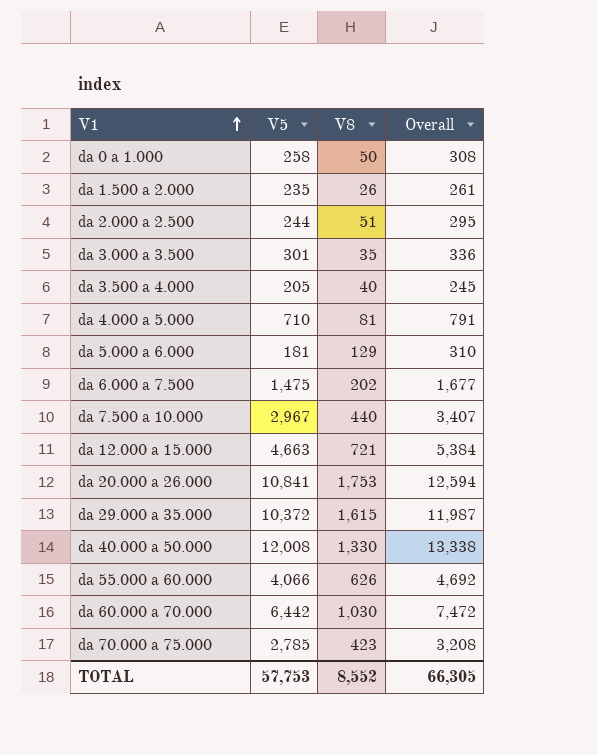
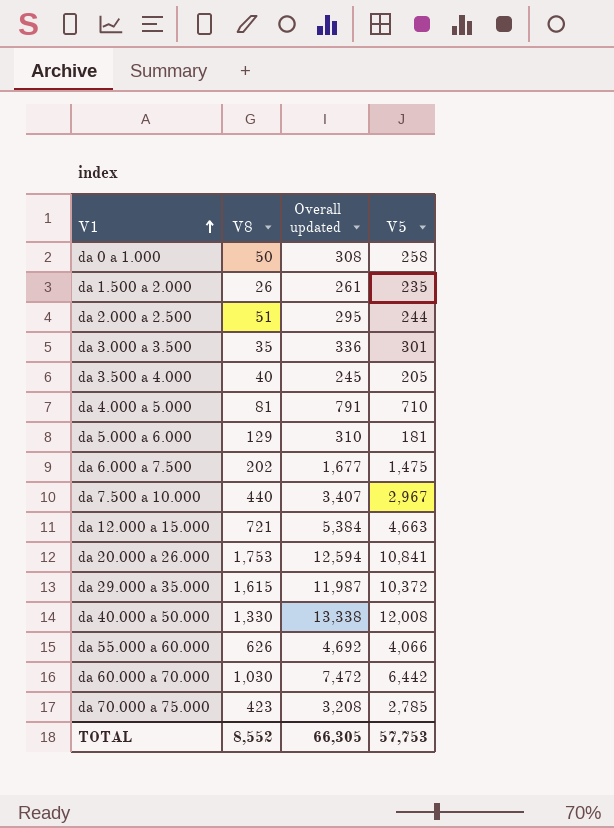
column name: Overall -> Overall updated
column V5 | position: 2 -> 4

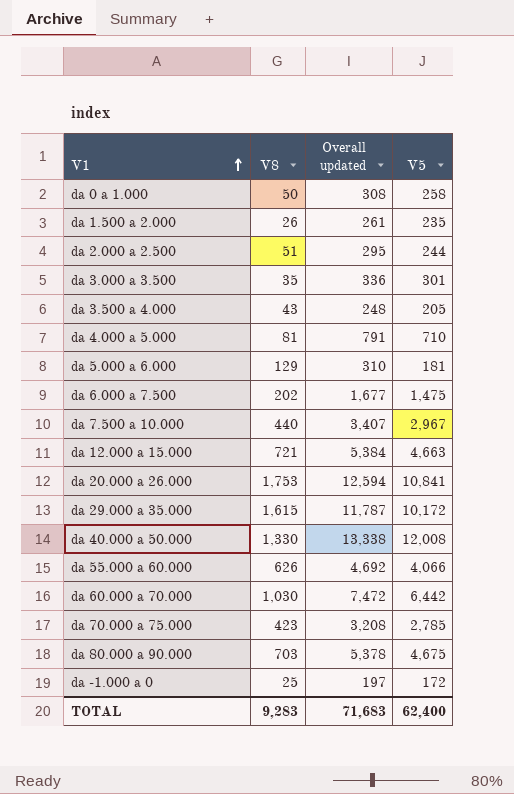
da 3.500 a 4.000 | V8: 40 -> 43
da 3.500 a 4.000 | Overall updated: 245 -> 248
da 29.000 a 35.000 | Overall updated: 11,987 -> 11,787
da 29.000 a 35.000 | V5: 10,372 -> 10,172
row da 80.000 a 90.000: none -> 703 | 5,378 | 4,675
row da -1.000 a 0: none -> 25 | 197 | 172
TOTAL | V8: 8,552 -> 9,283
TOTAL | Overall updated: 66,305 -> 71,683
TOTAL | V5: 57,753 -> 62,400

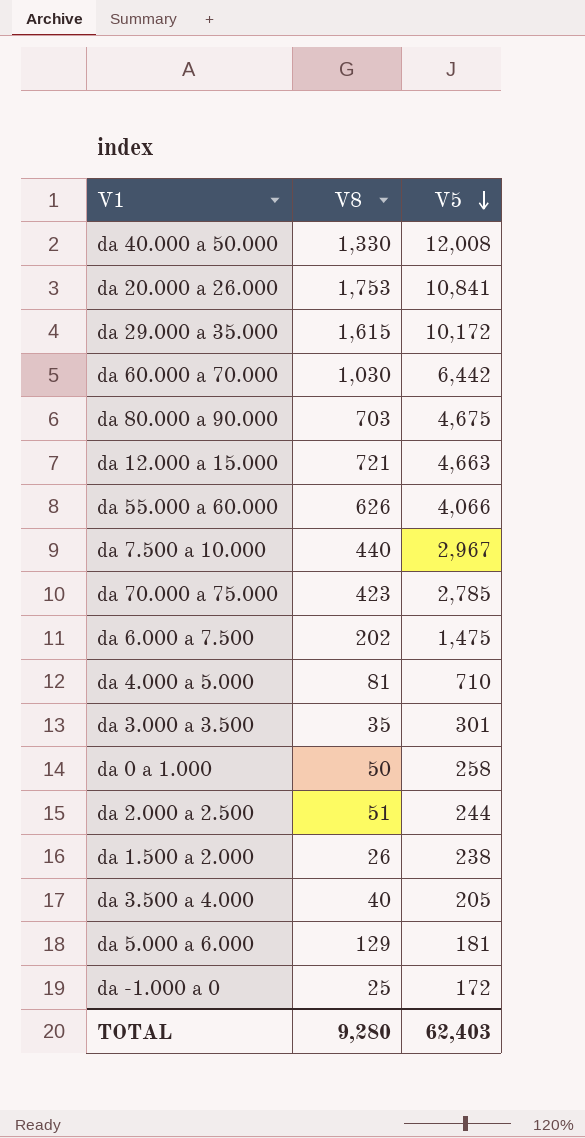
row order: V1 ascending -> V5 descending
column Overall updated | formula: [V8] + [V5] -> none
da 1.500 a 2.000 | V5: 235 -> 238
da 3.500 a 4.000 | V8: 43 -> 40
TOTAL | V8: 9,283 -> 9,280
TOTAL | V5: 62,400 -> 62,403

